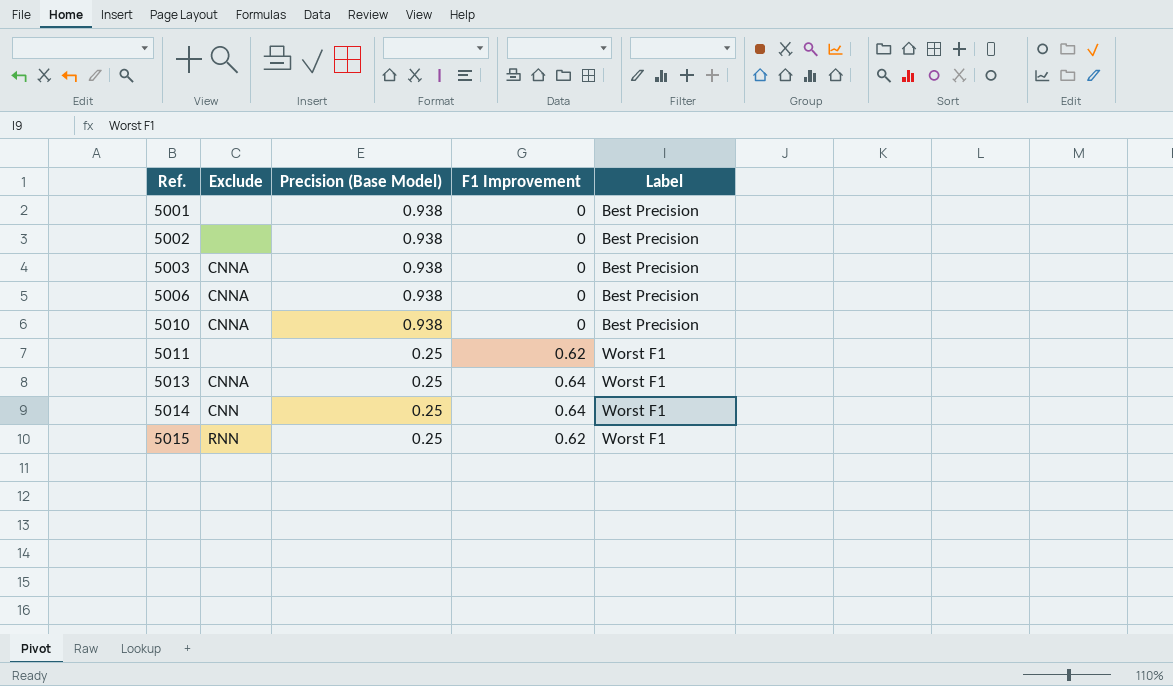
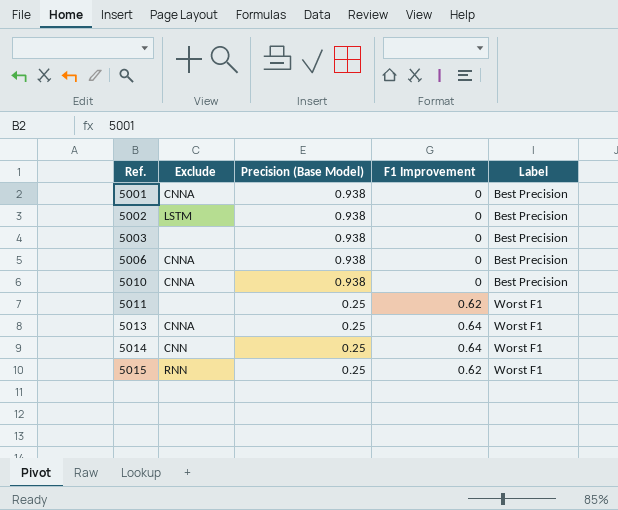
5001 | Exclude: none -> CNNA
5002 | Exclude: none -> LSTM
5003 | Exclude: CNNA -> none

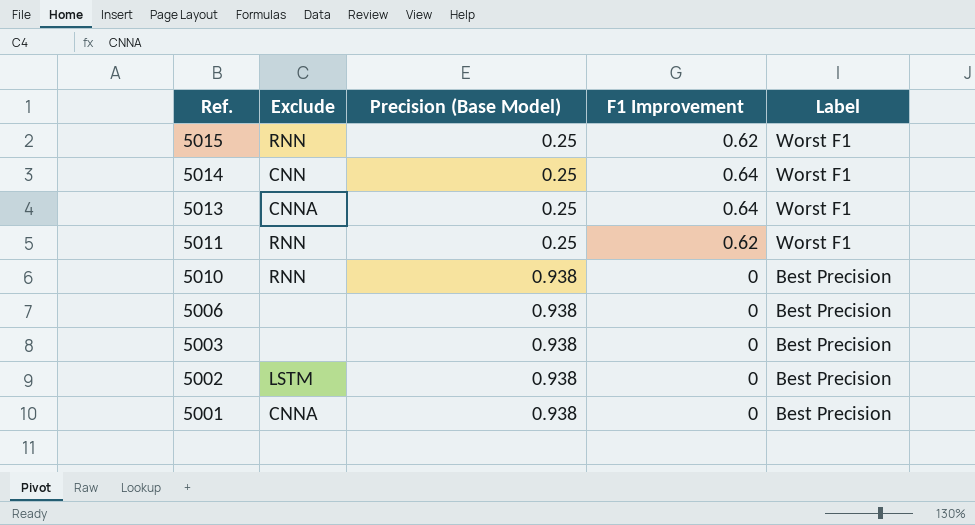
row order: Ref. ascending -> Ref. descending
5011 | Exclude: none -> RNN
5010 | Exclude: CNNA -> RNN
5006 | Exclude: CNNA -> none

